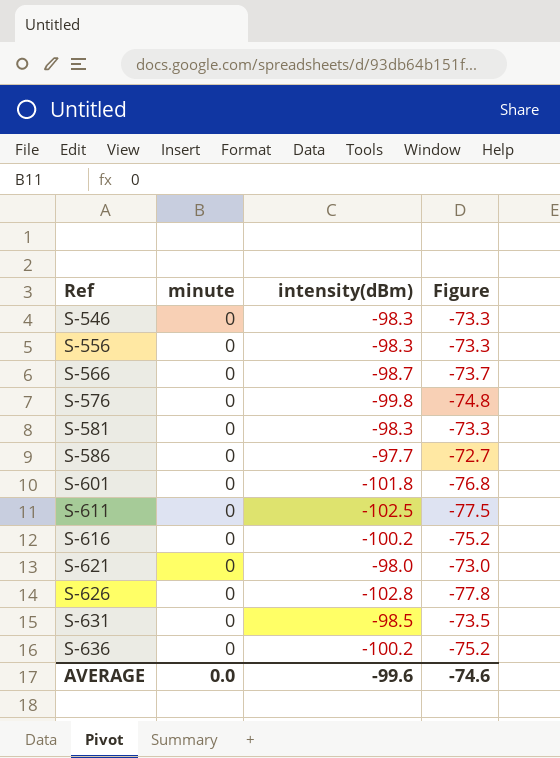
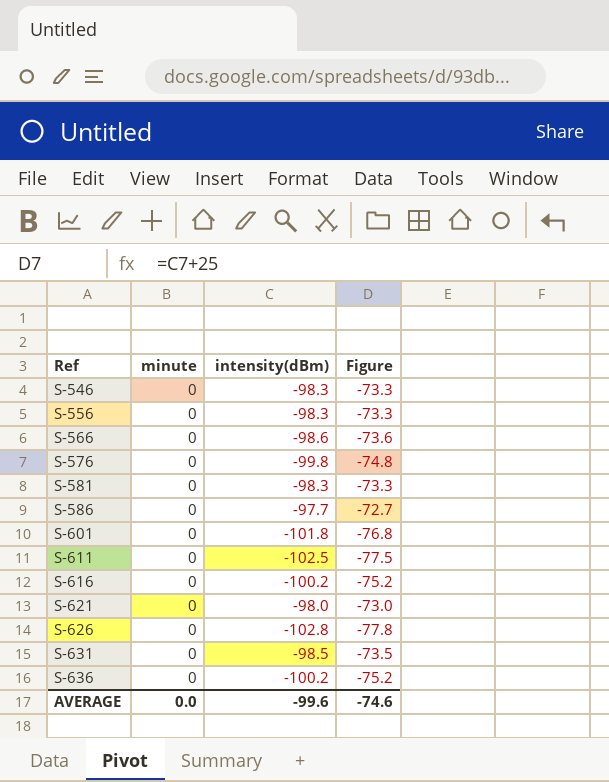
S-566 | intensity(dBm): -98.7 -> -98.6
S-566 | Figure: -73.7 -> -73.6

